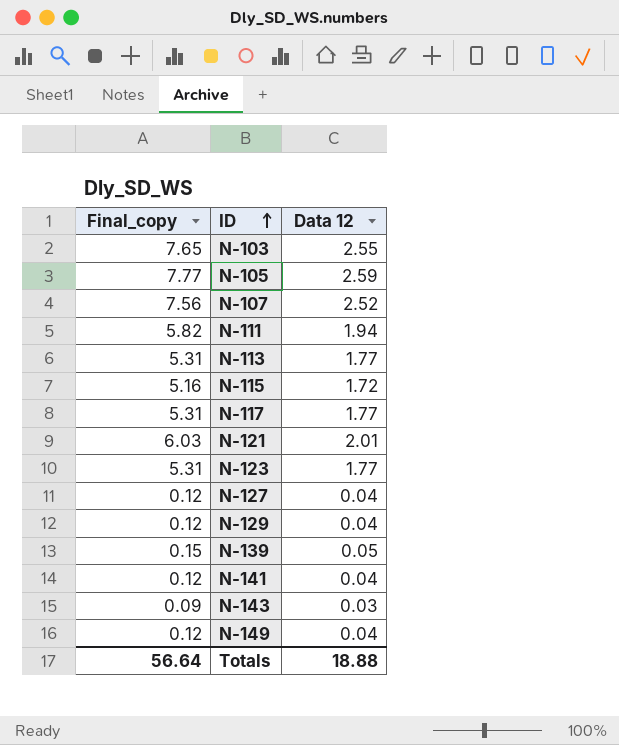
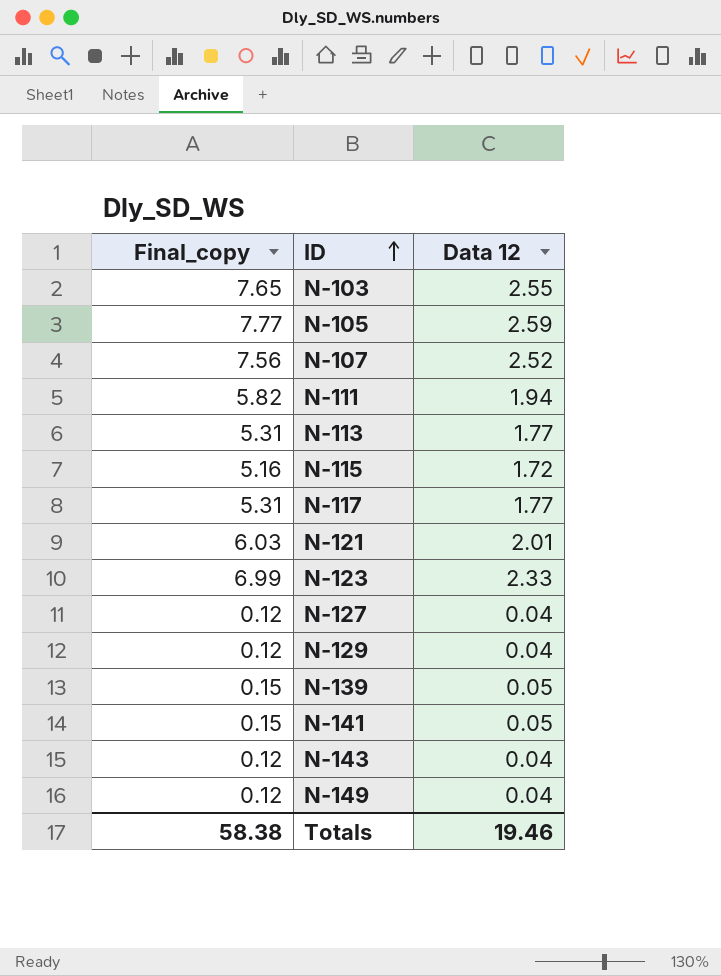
N-123 | Final_copy: 5.31 -> 6.99
N-123 | Data 12: 1.77 -> 2.33
N-141 | Final_copy: 0.12 -> 0.15
N-141 | Data 12: 0.04 -> 0.05
N-143 | Final_copy: 0.09 -> 0.12
N-143 | Data 12: 0.03 -> 0.04
Totals | Final_copy: 56.64 -> 58.38
Totals | Data 12: 18.88 -> 19.46

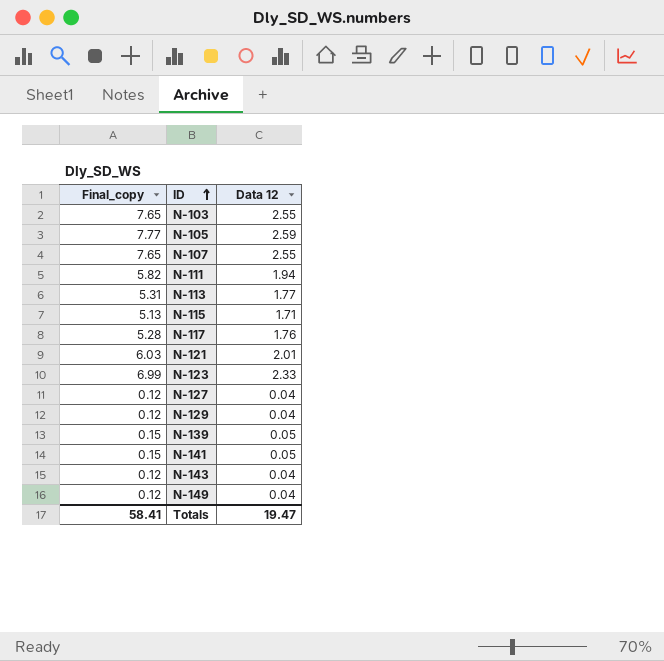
N-107 | Final_copy: 7.56 -> 7.65
N-107 | Data 12: 2.52 -> 2.55
N-115 | Final_copy: 5.16 -> 5.13
N-115 | Data 12: 1.72 -> 1.71
N-117 | Final_copy: 5.31 -> 5.28
N-117 | Data 12: 1.77 -> 1.76
Totals | Final_copy: 58.38 -> 58.41
Totals | Data 12: 19.46 -> 19.47

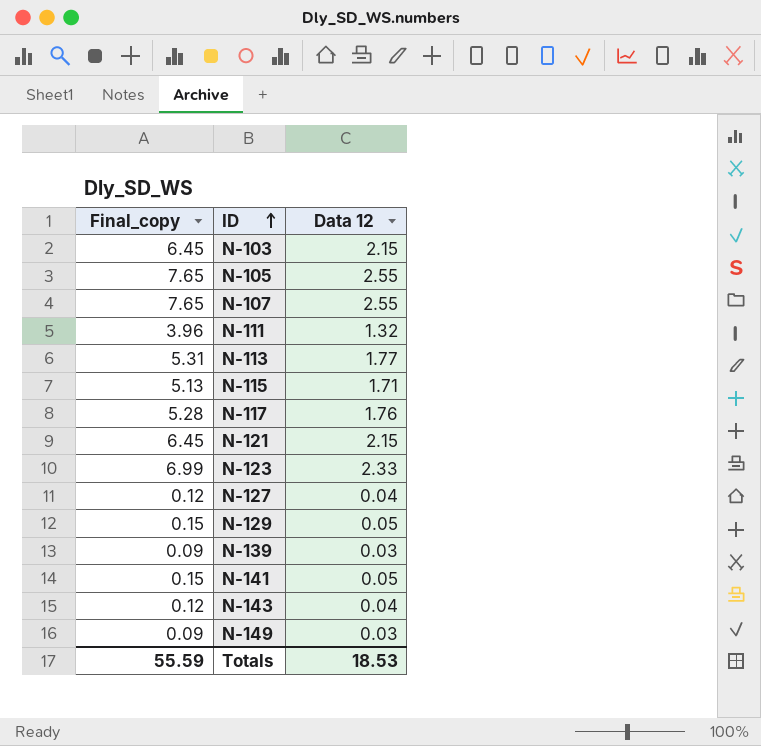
N-103 | Final_copy: 7.65 -> 6.45
N-103 | Data 12: 2.55 -> 2.15
N-105 | Final_copy: 7.77 -> 7.65
N-105 | Data 12: 2.59 -> 2.55
N-111 | Final_copy: 5.82 -> 3.96
N-111 | Data 12: 1.94 -> 1.32
N-121 | Final_copy: 6.03 -> 6.45
N-121 | Data 12: 2.01 -> 2.15
N-129 | Final_copy: 0.12 -> 0.15
N-129 | Data 12: 0.04 -> 0.05
N-139 | Final_copy: 0.15 -> 0.09
N-139 | Data 12: 0.05 -> 0.03
N-149 | Final_copy: 0.12 -> 0.09
N-149 | Data 12: 0.04 -> 0.03
Totals | Final_copy: 58.41 -> 55.59
Totals | Data 12: 19.47 -> 18.53

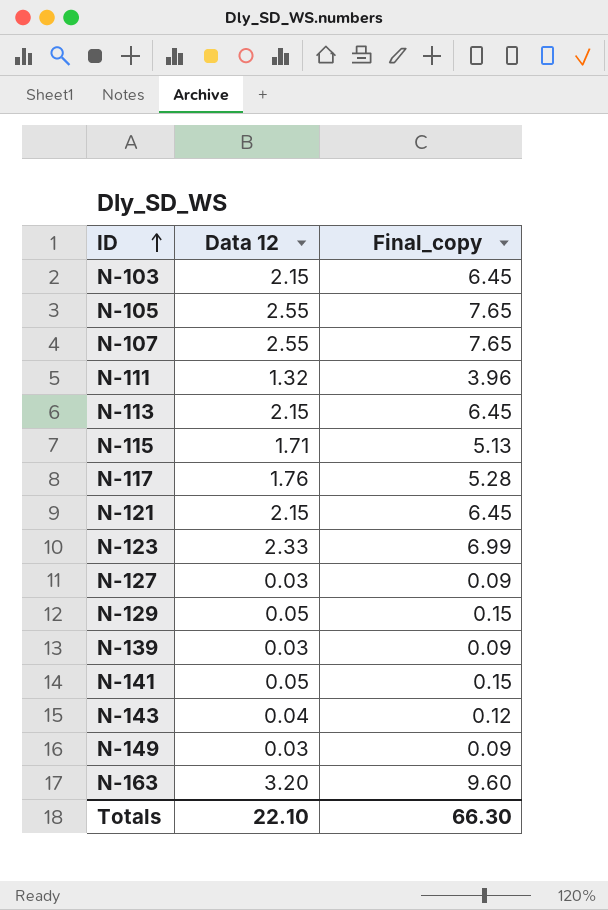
column Final_copy | position: 1 -> 3
N-113 | Data 12: 1.77 -> 2.15
N-113 | Final_copy: 5.31 -> 6.45
N-127 | Data 12: 0.04 -> 0.03
N-127 | Final_copy: 0.12 -> 0.09
row N-163: none -> 3.20 | 9.60
Totals | Data 12: 18.53 -> 22.10
Totals | Final_copy: 55.59 -> 66.30

